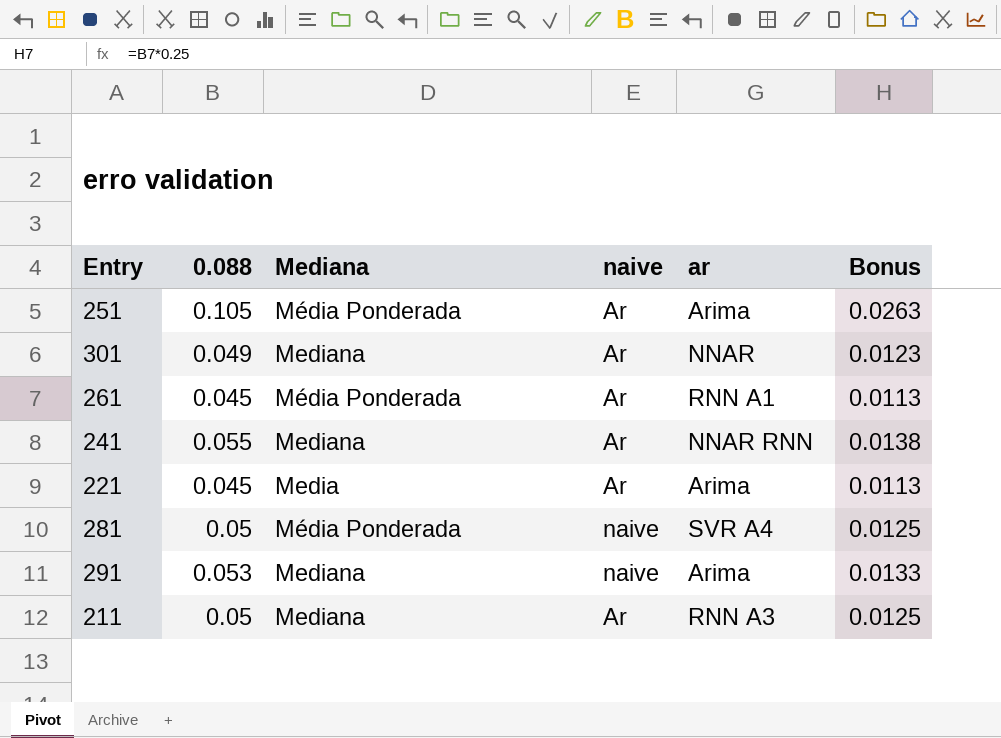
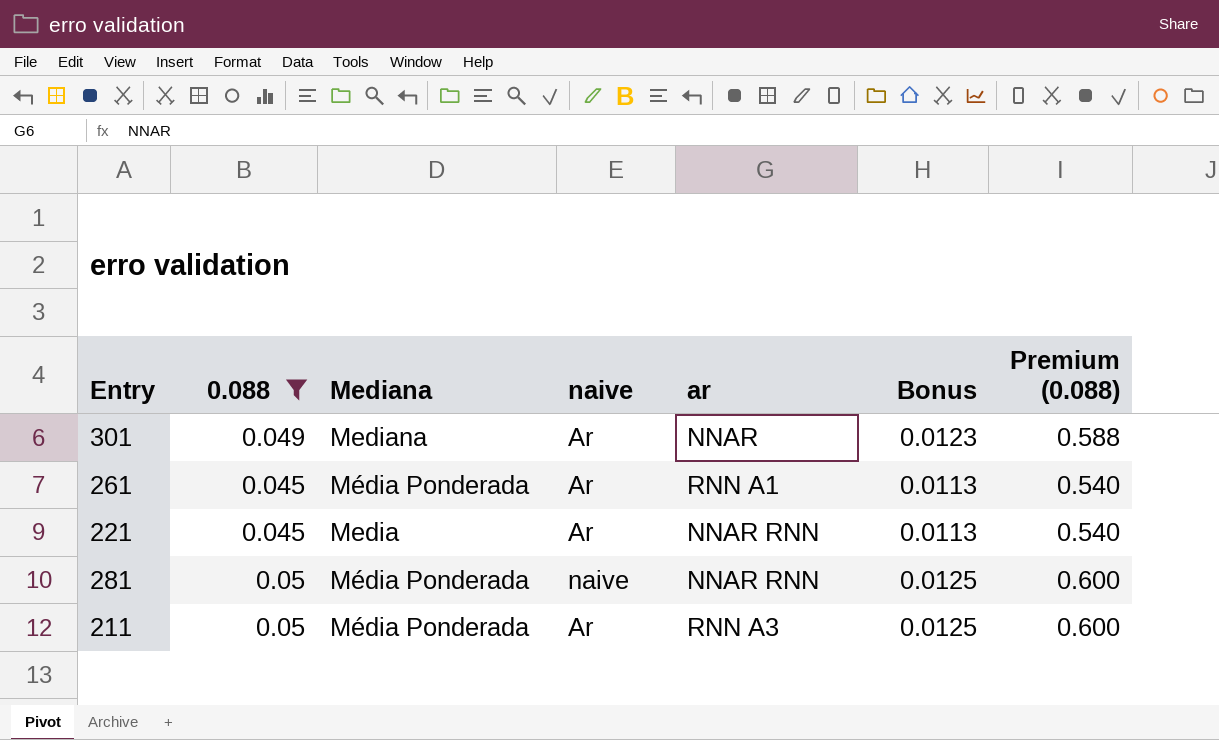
filter: none -> 0.088 <= 0.05
column Premium (0.088) | formula: none -> [0.088] * 12
221 | ar: Arima -> NNAR RNN
281 | ar: SVR A4 -> NNAR RNN
211 | Mediana: Mediana -> Média Ponderada

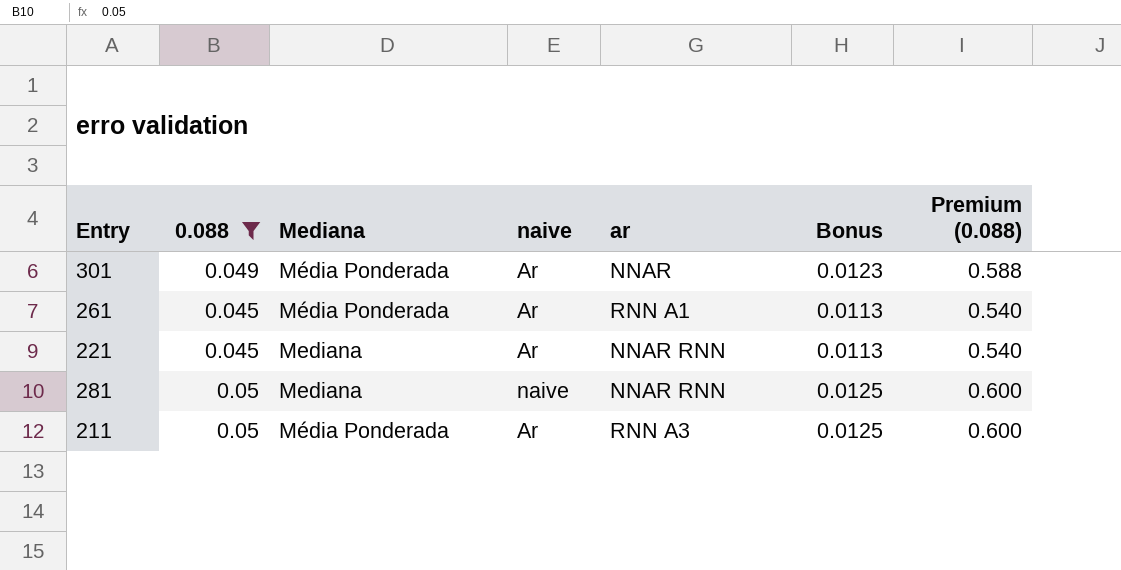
301 | Mediana: Mediana -> Média Ponderada
221 | Mediana: Media -> Mediana
281 | Mediana: Média Ponderada -> Mediana

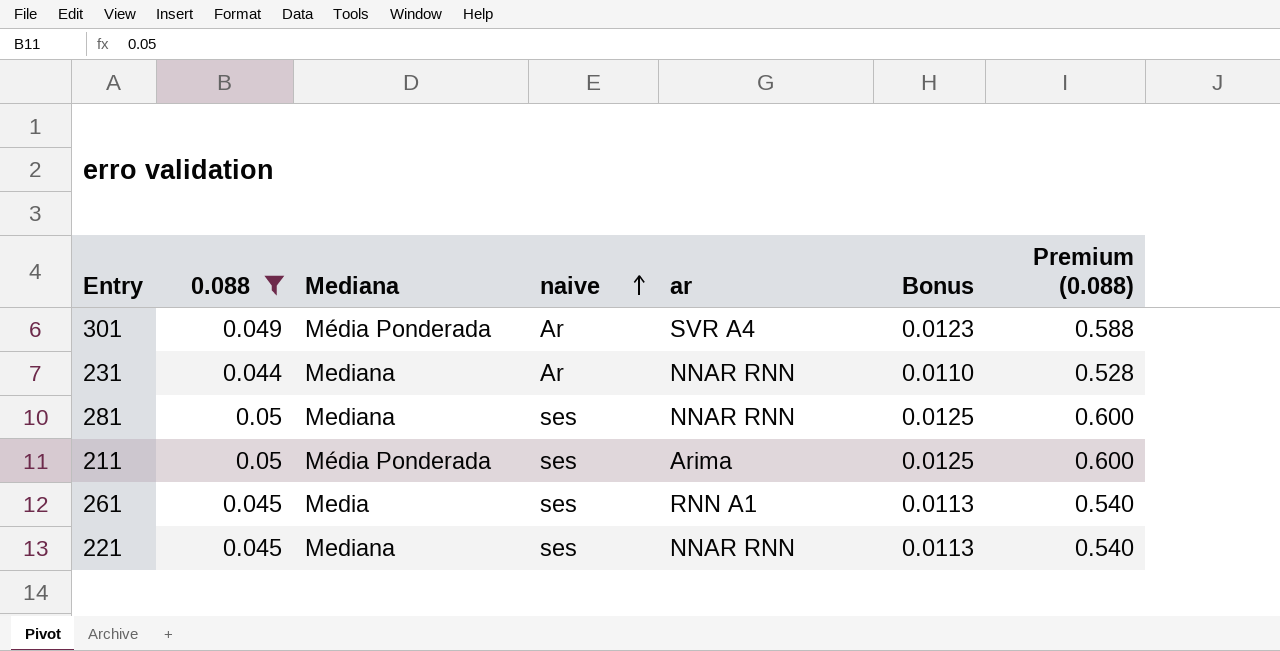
row order: none -> naive ascending
301 | ar: NNAR -> SVR A4
row 231: none -> 0.044 | Mediana | Ar | NNAR RNN | 0.0110 | 0.528
281 | naive: naive -> ses
211 | naive: Ar -> ses
211 | ar: RNN A3 -> Arima
261 | Mediana: Média Ponderada -> Media
261 | naive: Ar -> ses
221 | naive: Ar -> ses

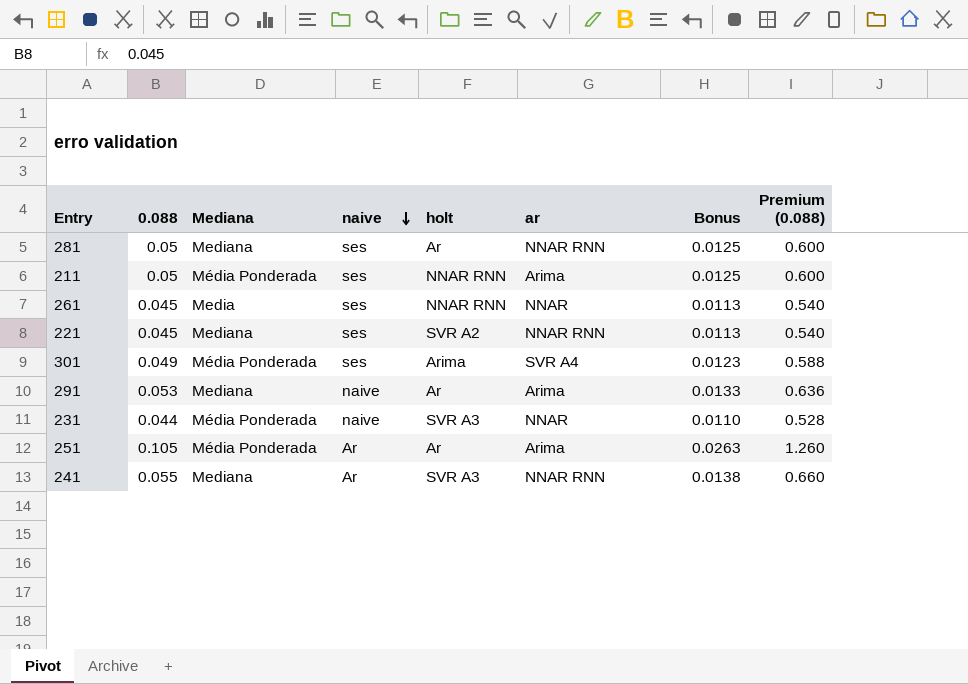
filter: 0.088 <= 0.05 -> none
row order: naive ascending -> naive descending
column holt | position: none -> 5
261 | ar: RNN A1 -> NNAR
301 | naive: Ar -> ses
231 | Mediana: Mediana -> Média Ponderada
231 | naive: Ar -> naive
231 | ar: NNAR RNN -> NNAR

